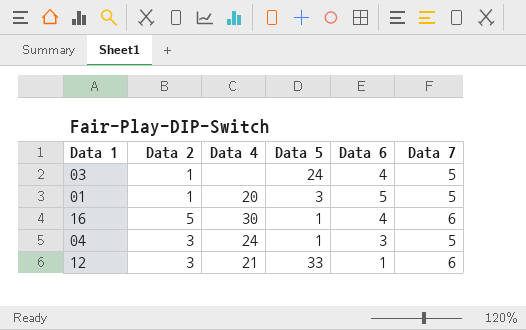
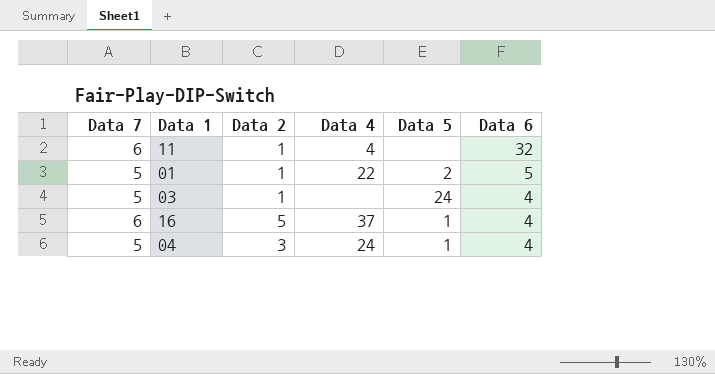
row order: none -> Data 6 descending
column Data 7 | position: 6 -> 1
row 12: 3 | 21 | 33 | 1 | 6 -> none
row 11: none -> 6 | 1 | 4 | none | 32
01 | Data 4: 20 -> 22
01 | Data 5: 3 -> 2
16 | Data 4: 30 -> 37
04 | Data 6: 3 -> 4

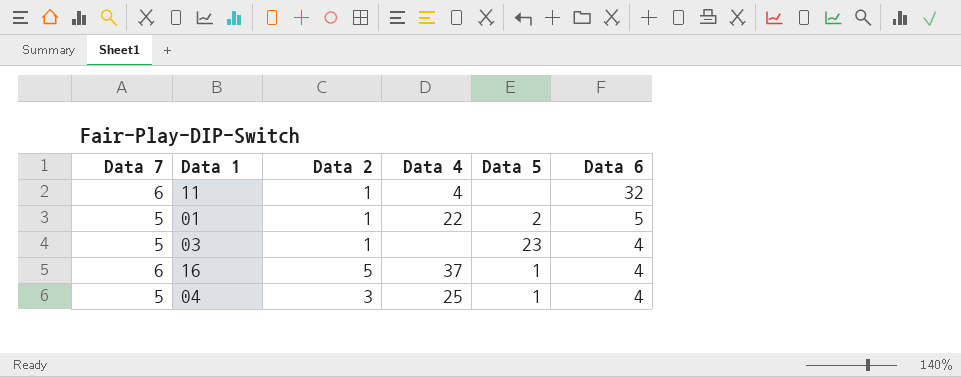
03 | Data 5: 24 -> 23
04 | Data 4: 24 -> 25

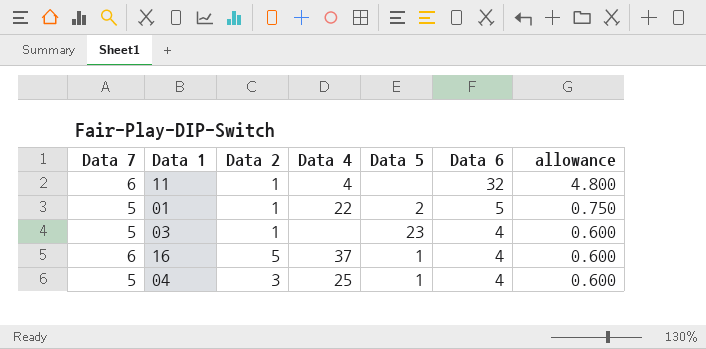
column allowance | formula: none -> [Data 6] * 0.15

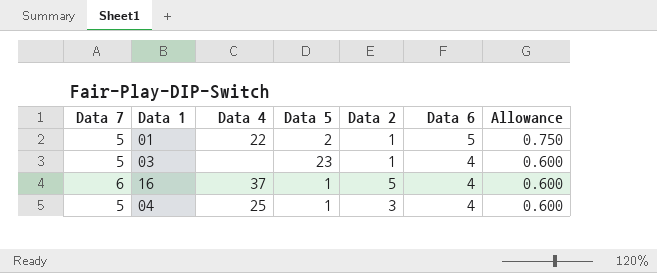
column Data 2 | position: 3 -> 5
column name: allowance -> Allowance
row 11: 6 | 1 | 4 | none | 32 | 4.800 -> none

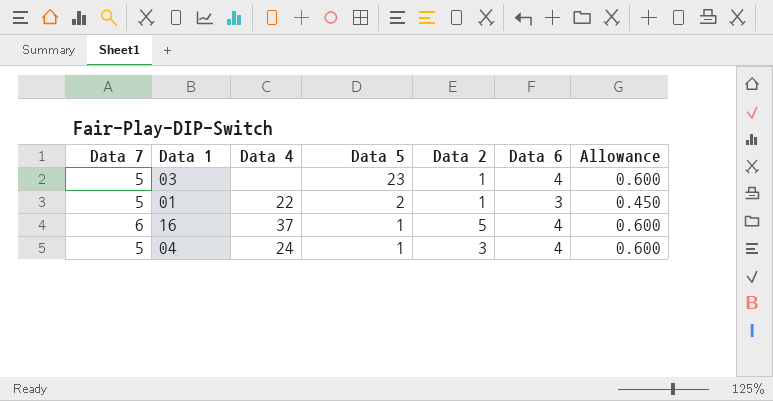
row order: Data 6 descending -> Data 5 descending
01 | Data 6: 5 -> 3
01 | Allowance: 0.750 -> 0.450
04 | Data 4: 25 -> 24

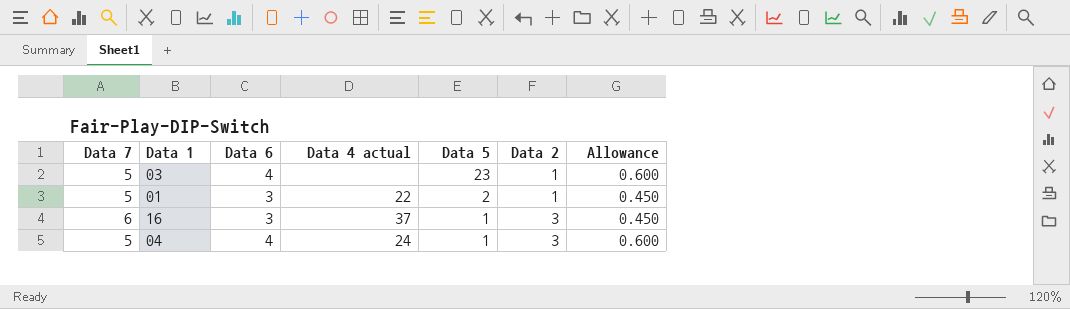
column Data 6 | position: 6 -> 3
column name: Data 4 -> Data 4 actual
16 | Data 6: 4 -> 3
16 | Data 2: 5 -> 3
16 | Allowance: 0.600 -> 0.450

